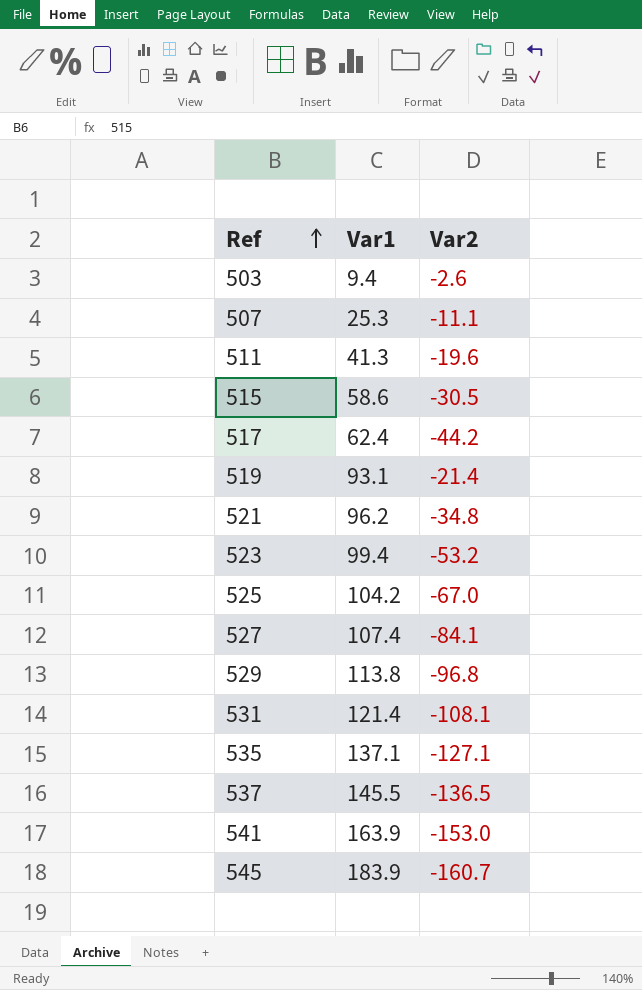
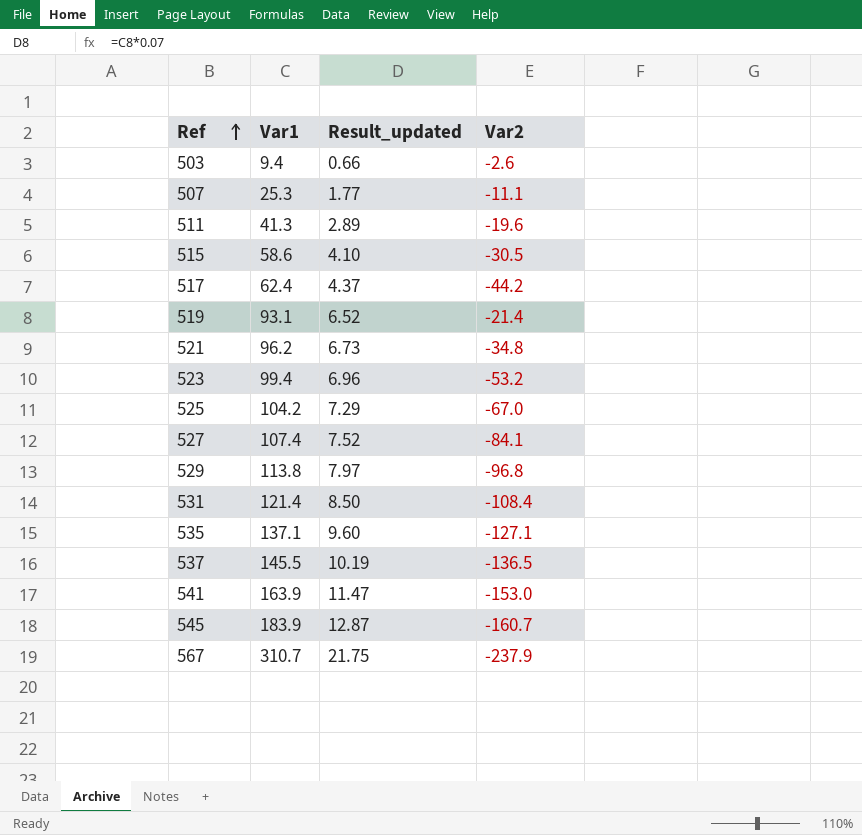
column Result_updated | formula: none -> [Var1] * 0.07
531 | Var2: -108.1 -> -108.4
row 567: none -> 310.7 | 21.75 | -237.9

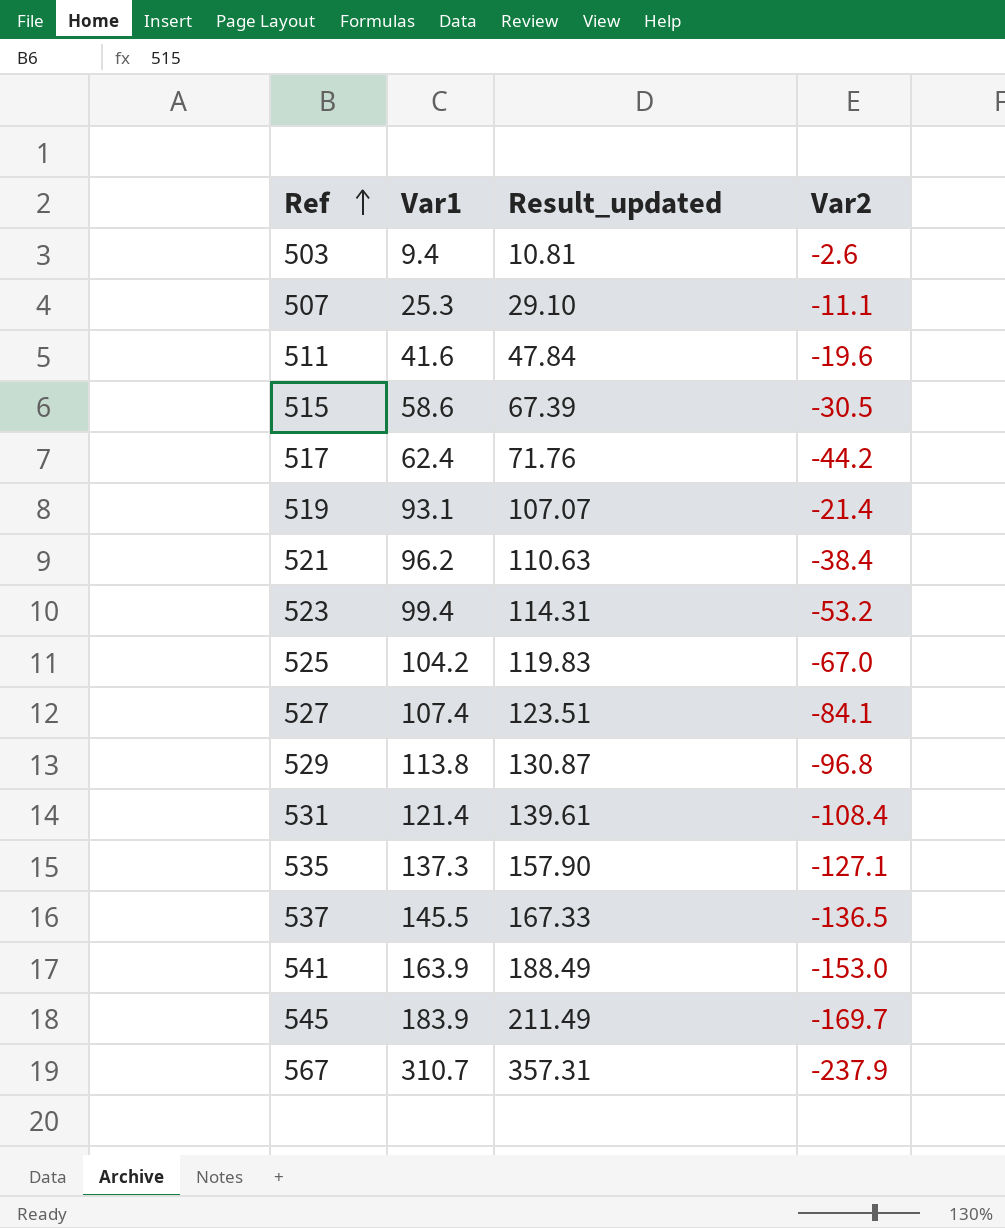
column Result_updated | formula: [Var1] * 0.07 -> [Var1] * 1.15
511 | Var1: 41.3 -> 41.6
521 | Var2: -34.8 -> -38.4
535 | Var1: 137.1 -> 137.3
545 | Var2: -160.7 -> -169.7

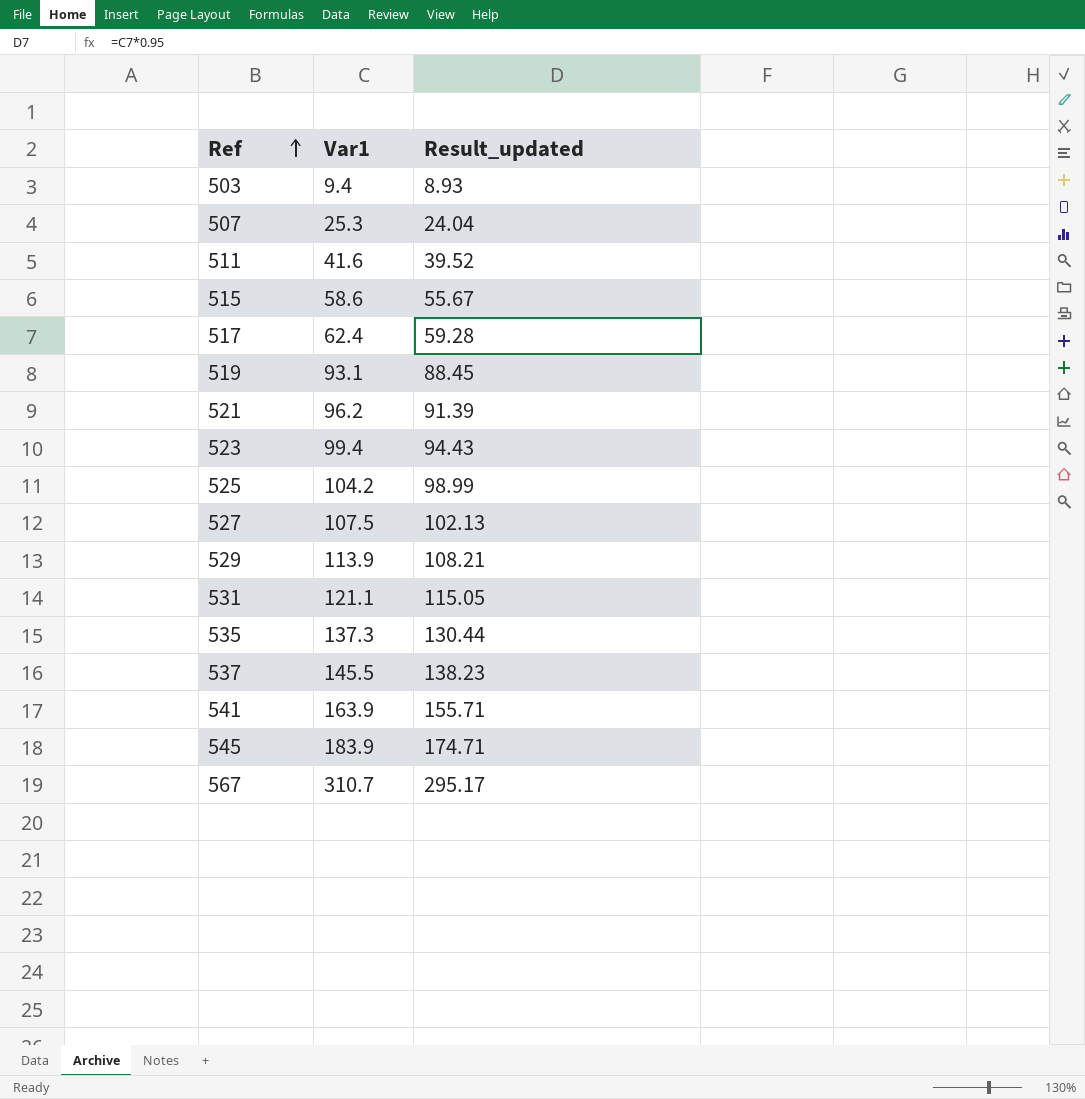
column Var2 | position: 4 -> none
column Result_updated | formula: [Var1] * 1.15 -> [Var1] * 0.95
527 | Var1: 107.4 -> 107.5
529 | Var1: 113.8 -> 113.9
531 | Var1: 121.4 -> 121.1

